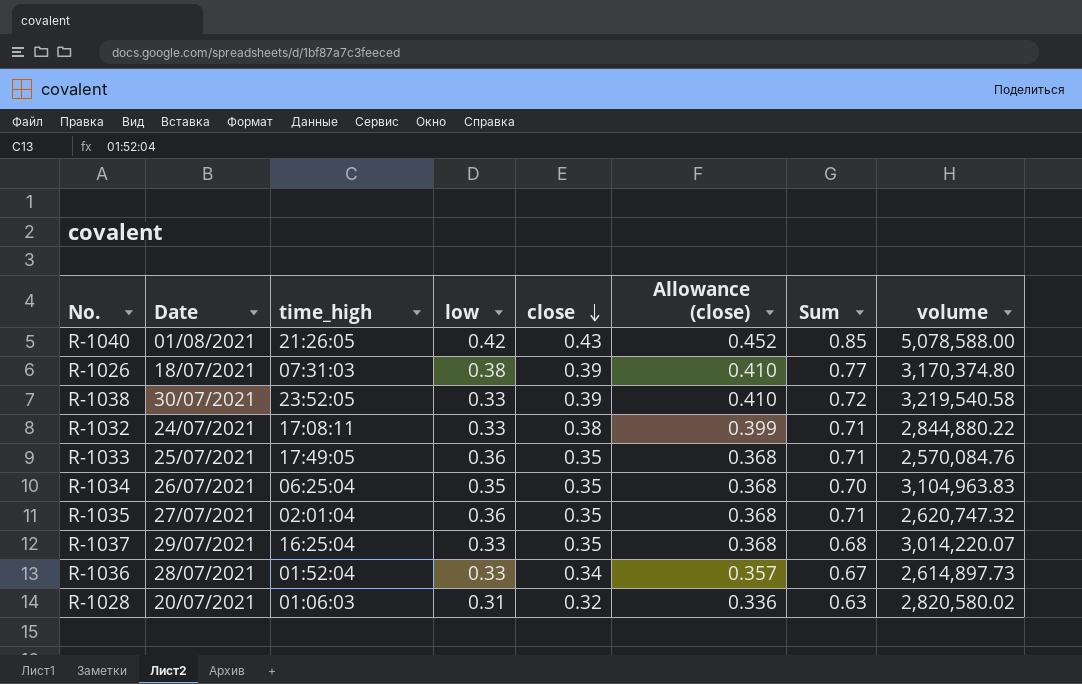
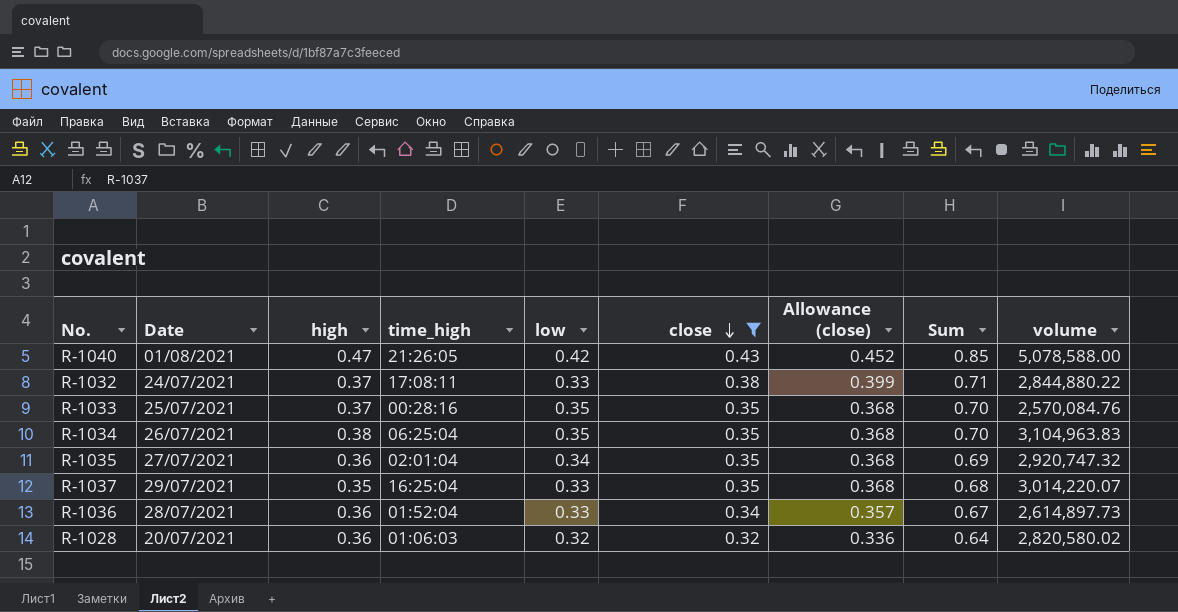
filter: none -> close != 0.39
column high | position: none -> 3
R-1033 | time_high: 17:49:05 -> 00:28:16
R-1033 | low: 0.36 -> 0.35
R-1033 | Sum: 0.71 -> 0.70
R-1035 | low: 0.36 -> 0.34
R-1035 | Sum: 0.71 -> 0.69
R-1035 | volume: 2,620,747.32 -> 2,920,747.32
R-1028 | low: 0.31 -> 0.32
R-1028 | Sum: 0.63 -> 0.64

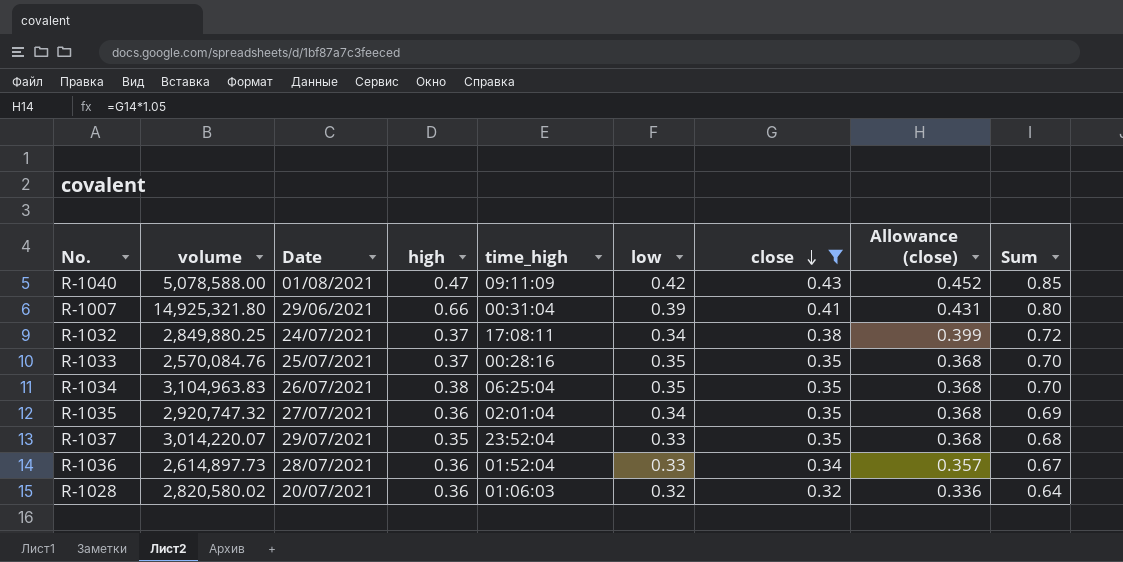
column volume | position: 9 -> 2
R-1040 | time_high: 21:26:05 -> 09:11:09
row R-1007: none -> 14,925,321.80 | 29/06/2021 | 0.66 | 00:31:04 | 0.39 | 0.41 | 0.431 | 0.80
R-1032 | volume: 2,844,880.22 -> 2,849,880.25
R-1032 | low: 0.33 -> 0.34
R-1032 | Sum: 0.71 -> 0.72
R-1037 | time_high: 16:25:04 -> 23:52:04

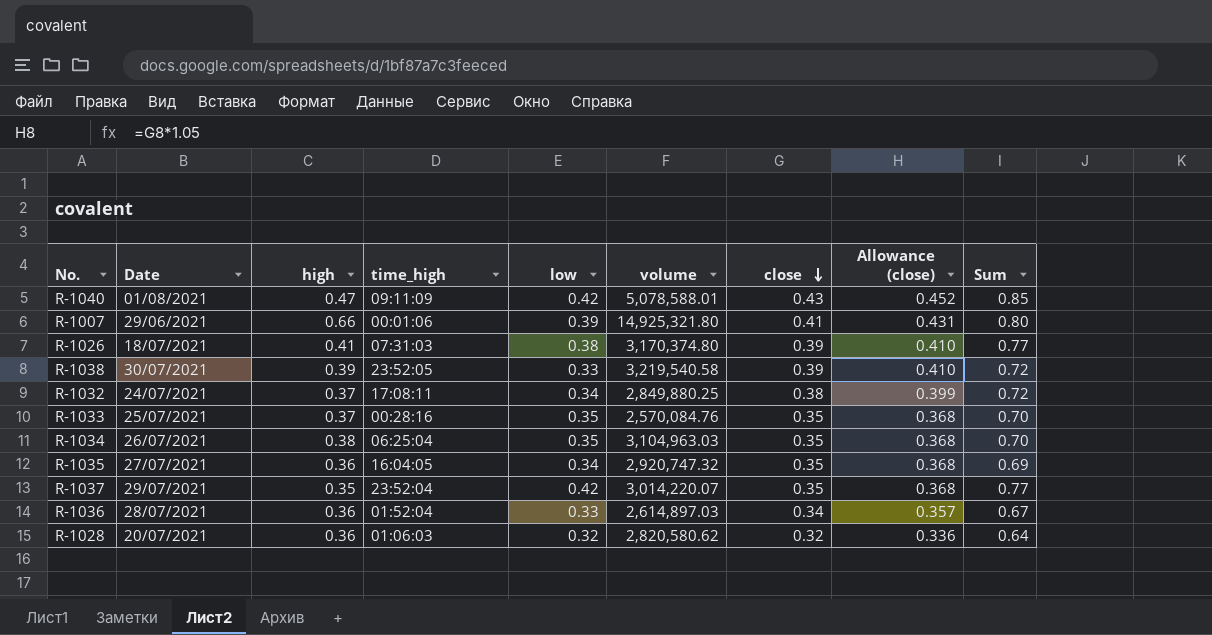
filter: close != 0.39 -> none
column volume | position: 2 -> 6
R-1040 | volume: 5,078,588.00 -> 5,078,588.01
R-1007 | time_high: 00:31:04 -> 00:01:06
R-1034 | volume: 3,104,963.83 -> 3,104,963.03
R-1035 | time_high: 02:01:04 -> 16:04:05
R-1037 | low: 0.33 -> 0.42
R-1037 | Sum: 0.68 -> 0.77
R-1036 | volume: 2,614,897.73 -> 2,614,897.03
R-1028 | volume: 2,820,580.02 -> 2,820,580.62

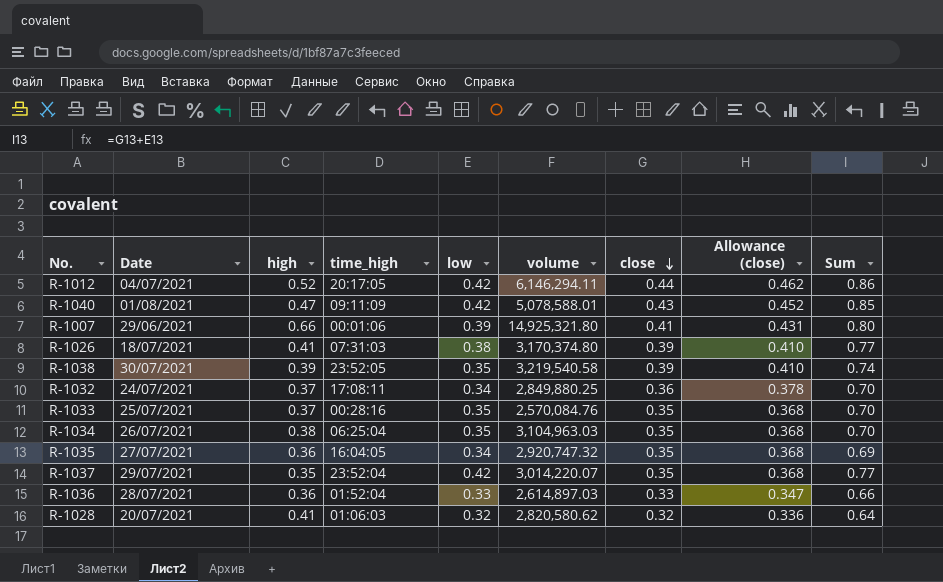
row R-1012: none -> 04/07/2021 | 0.52 | 20:17:05 | 0.42 | 6,146,294.11 | 0.44 | 0.462 | 0.86
R-1038 | low: 0.33 -> 0.35
R-1038 | Sum: 0.72 -> 0.74
R-1032 | close: 0.38 -> 0.36
R-1032 | Allowance (close): 0.399 -> 0.378
R-1032 | Sum: 0.72 -> 0.70
R-1036 | close: 0.34 -> 0.33
R-1036 | Allowance (close): 0.357 -> 0.347
R-1036 | Sum: 0.67 -> 0.66
R-1028 | high: 0.36 -> 0.41

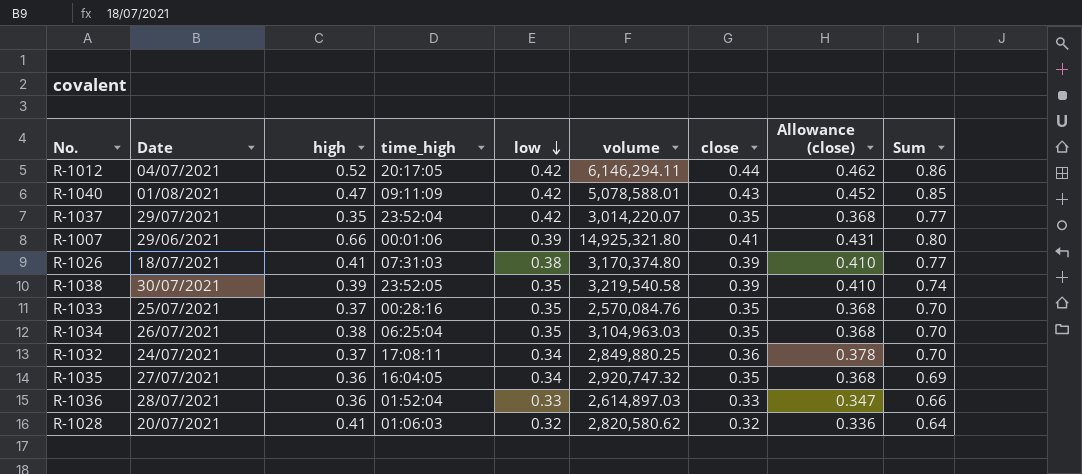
row order: close descending -> low descending

